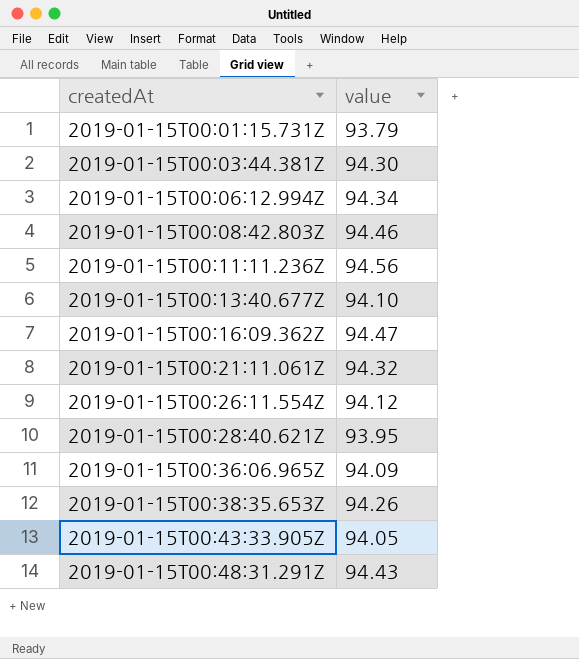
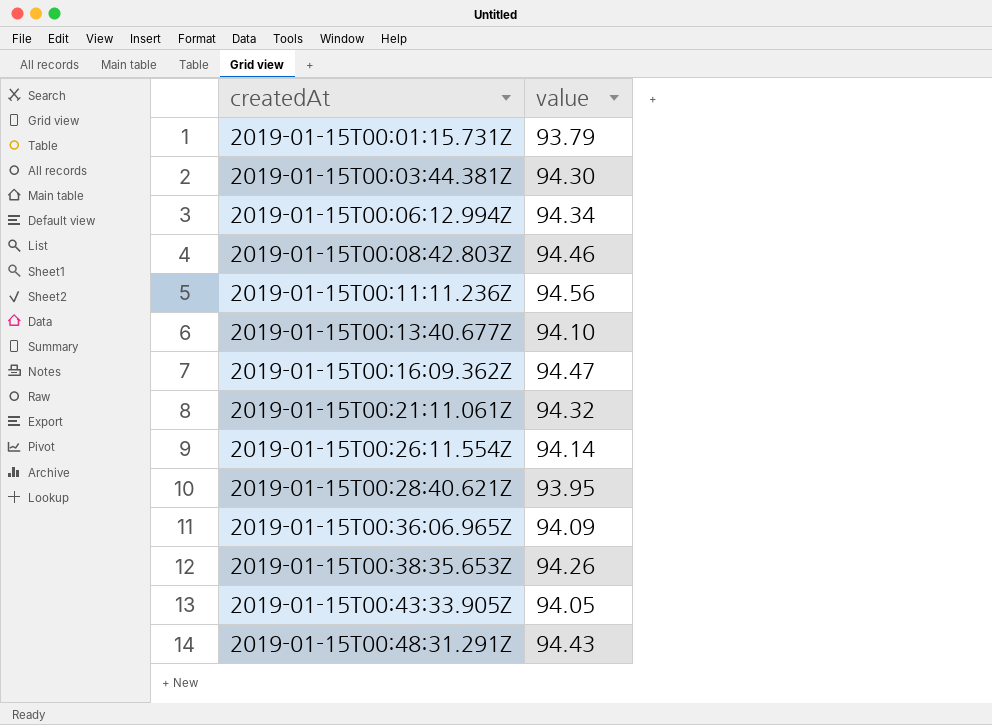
2019-01-15T00:26:11.554Z | value: 94.12 -> 94.14

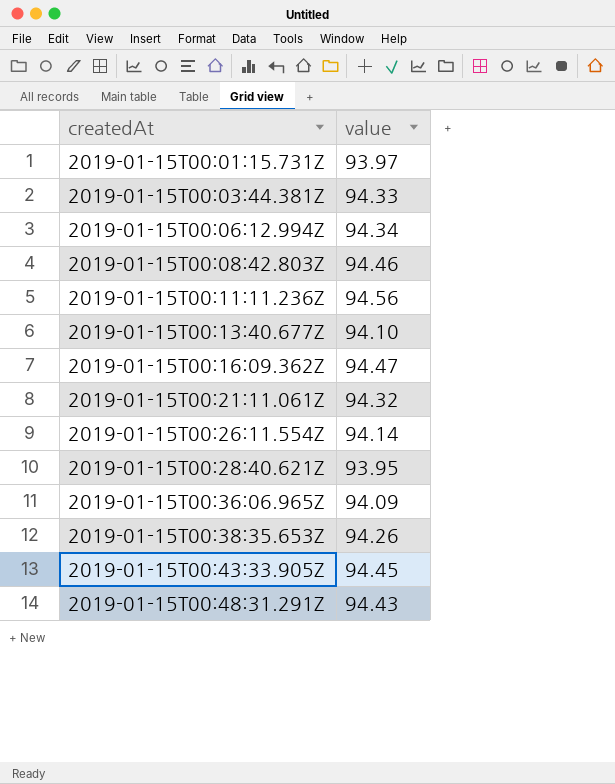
2019-01-15T00:01:15.731Z | value: 93.79 -> 93.97
2019-01-15T00:03:44.381Z | value: 94.30 -> 94.33
2019-01-15T00:43:33.905Z | value: 94.05 -> 94.45

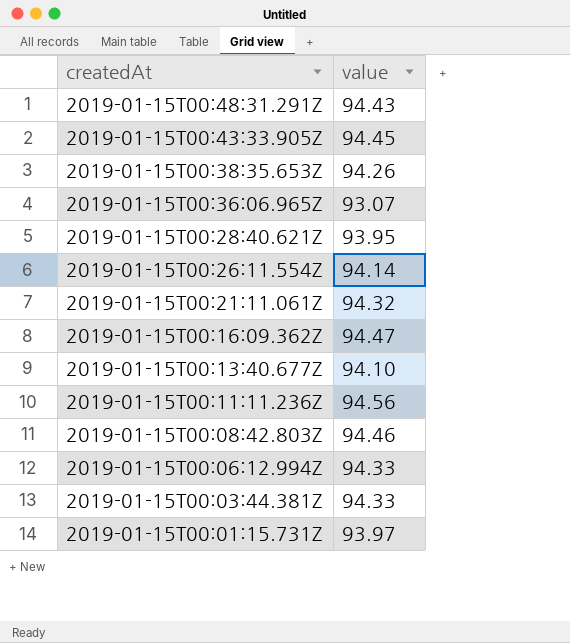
row order: createdAt ascending -> createdAt descending
2019-01-15T00:36:06.965Z | value: 94.09 -> 93.07
2019-01-15T00:06:12.994Z | value: 94.34 -> 94.33

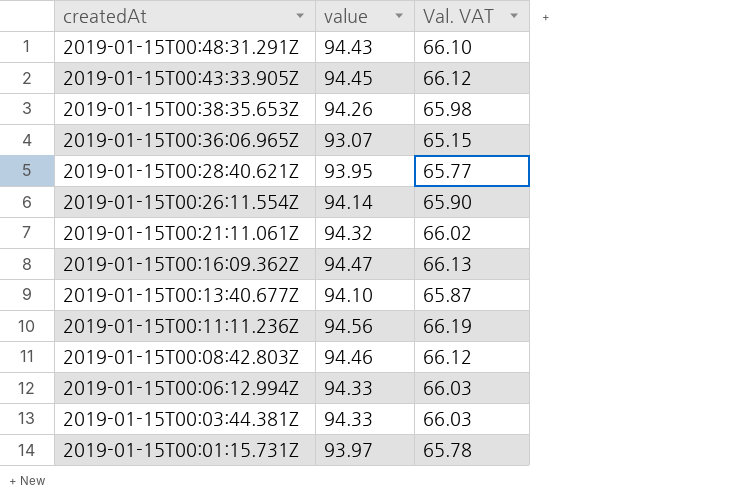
column Val. VAT | formula: none -> [value] * 0.7

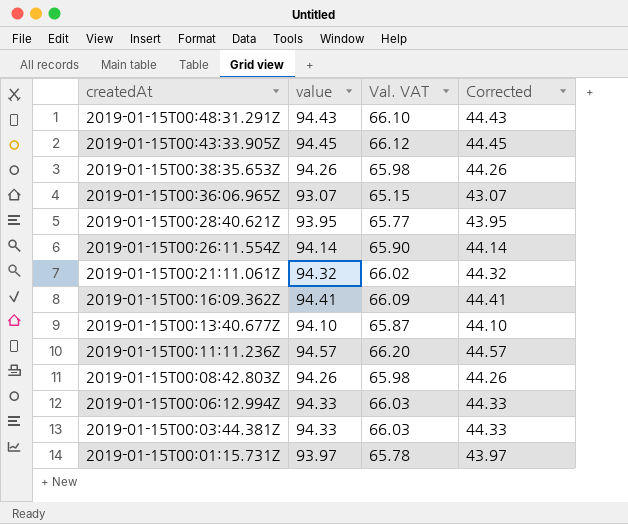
column Corrected | formula: none -> [value] - 50
2019-01-15T00:16:09.362Z | value: 94.47 -> 94.41
2019-01-15T00:16:09.362Z | Val. VAT: 66.13 -> 66.09
2019-01-15T00:11:11.236Z | value: 94.56 -> 94.57
2019-01-15T00:11:11.236Z | Val. VAT: 66.19 -> 66.20
2019-01-15T00:08:42.803Z | value: 94.46 -> 94.26
2019-01-15T00:08:42.803Z | Val. VAT: 66.12 -> 65.98

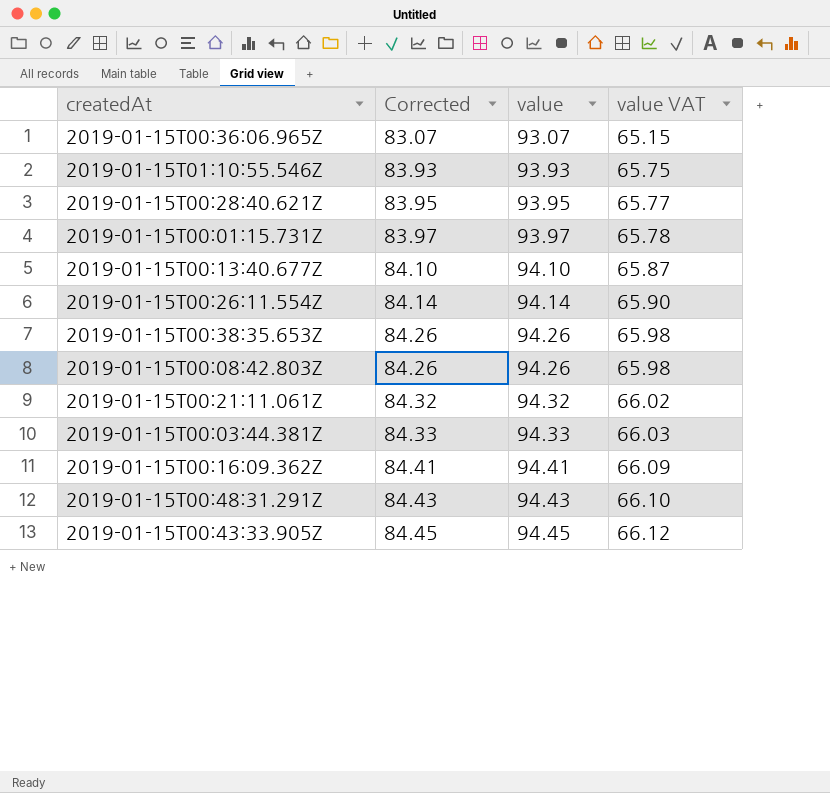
row order: createdAt descending -> Corrected ascending
column Corrected | formula: [value] - 50 -> [value] - 10
column Corrected | position: 4 -> 2
column name: Val. VAT -> value VAT
row 2019-01-15T00:11:11.236Z: 94.57 | 66.20 | 44.57 -> none
row 2019-01-15T00:06:12.994Z: 94.33 | 66.03 | 44.33 -> none
row 2019-01-15T01:10:55.546Z: none -> 83.93 | 93.93 | 65.75

